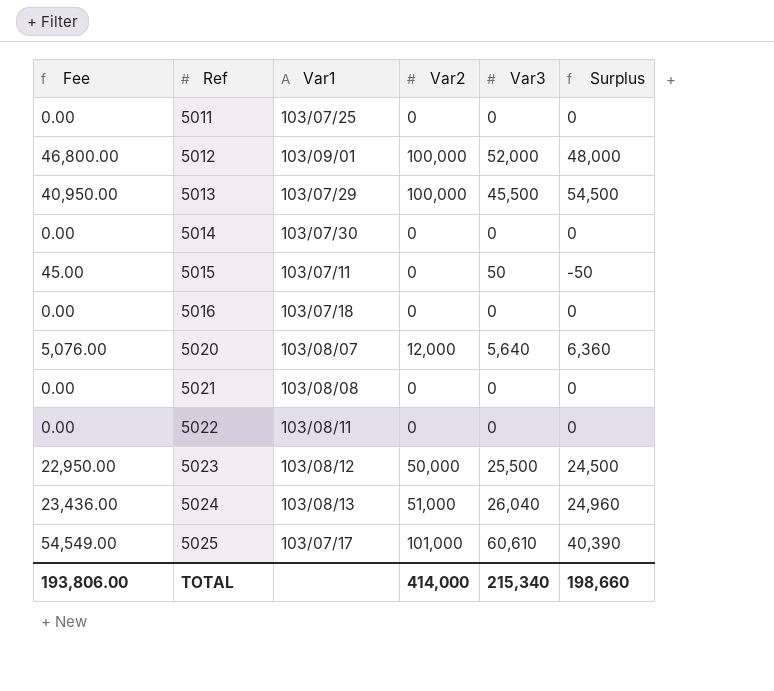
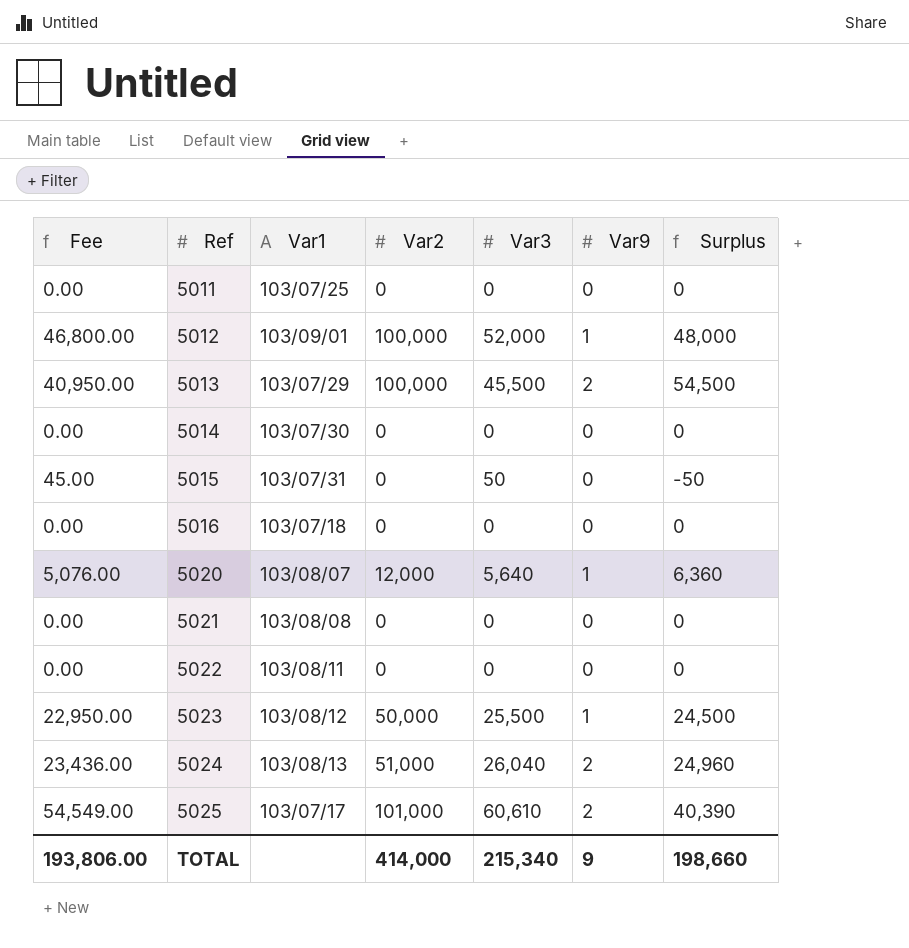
column Var9 | position: none -> 6
5015 | Var1: 103/07/11 -> 103/07/31

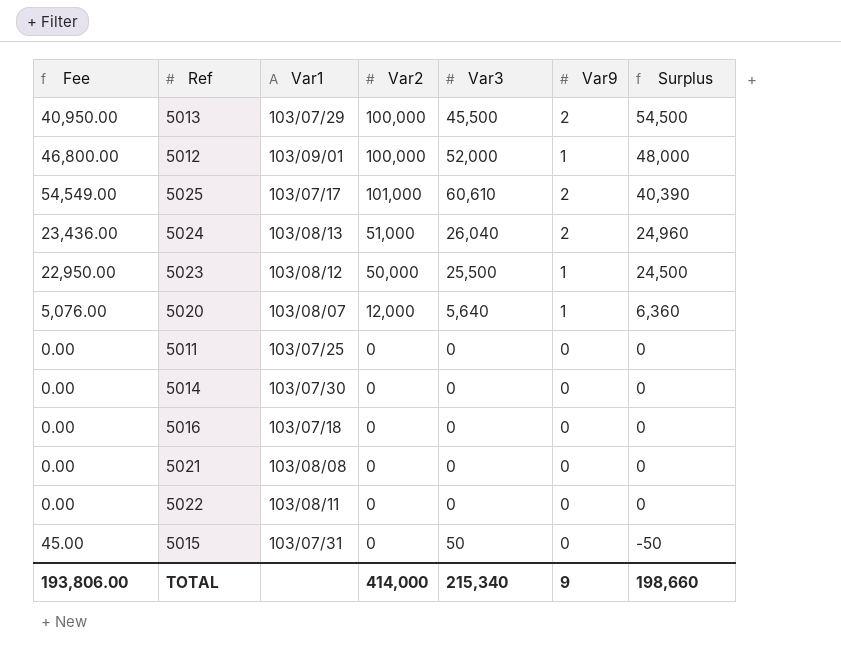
row order: Ref ascending -> Surplus descending

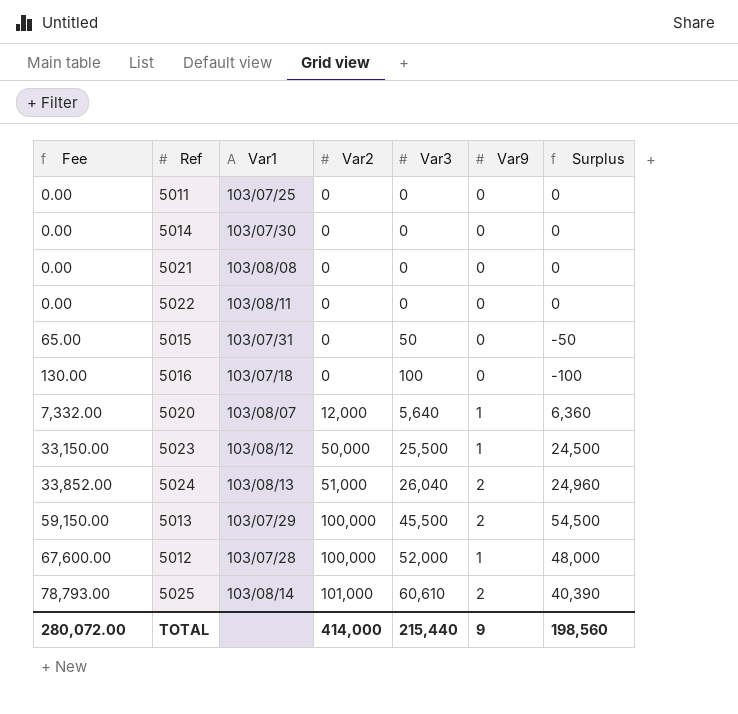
row order: Surplus descending -> Fee ascending
column Fee | formula: [Var3] * 0.9 -> [Var3] * 1.3
5016 | Var3: 0 -> 100
5016 | Surplus: 0 -> -100
5012 | Var1: 103/09/01 -> 103/07/28
5025 | Var1: 103/07/17 -> 103/08/14
TOTAL | Fee: 193,806.00 -> 280,072.00
TOTAL | Var3: 215,340 -> 215,440
TOTAL | Surplus: 198,660 -> 198,560

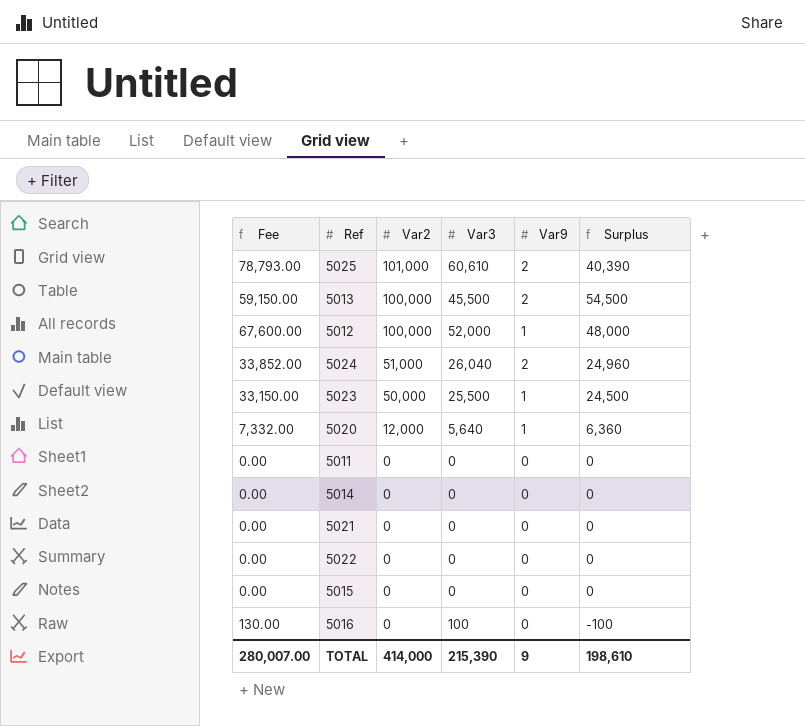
row order: Fee ascending -> Var2 descending
column Var1 | position: 3 -> none
5015 | Fee: 65.00 -> 0.00
5015 | Var3: 50 -> 0
5015 | Surplus: -50 -> 0
TOTAL | Fee: 280,072.00 -> 280,007.00
TOTAL | Var3: 215,440 -> 215,390
TOTAL | Surplus: 198,560 -> 198,610

